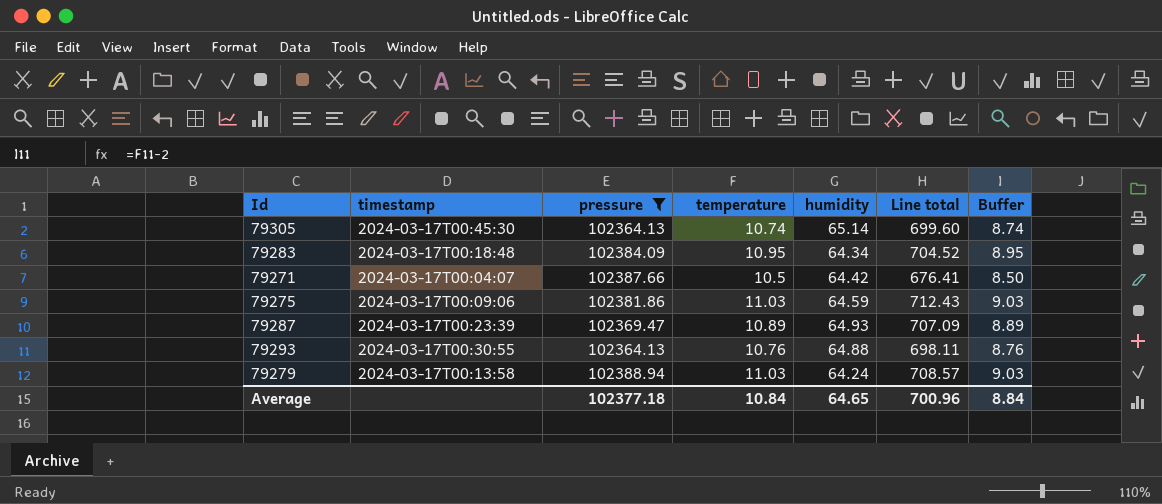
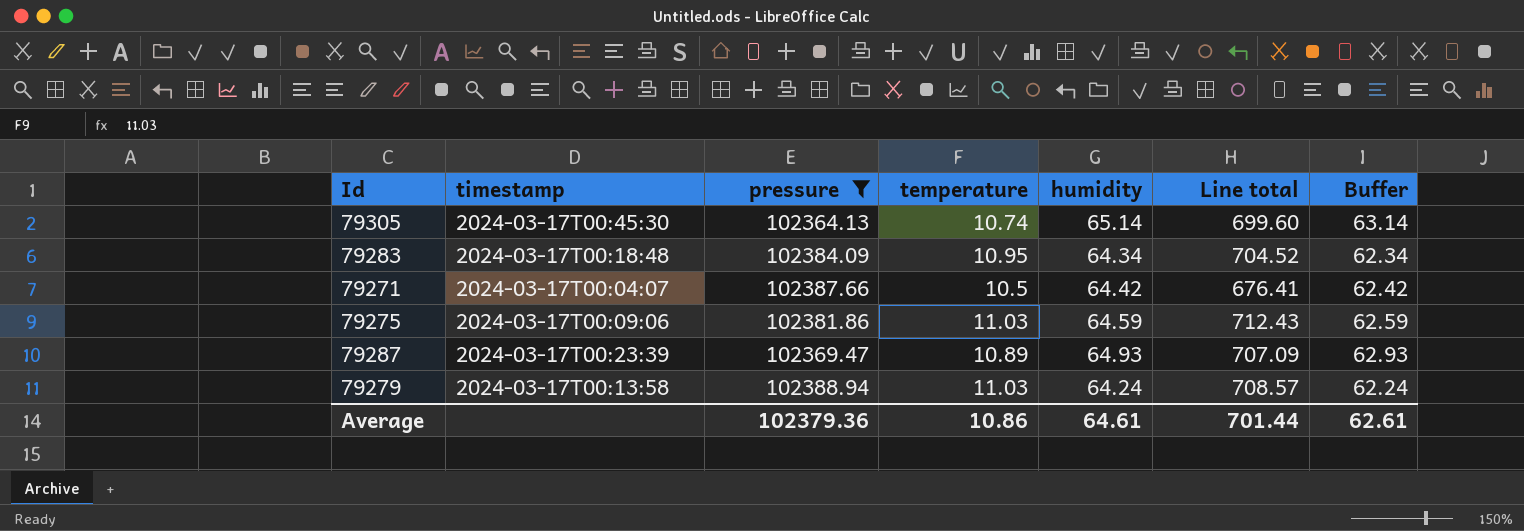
column Buffer | formula: [temperature] - 2 -> [humidity] - 2
row 79293: 2024-03-17T00:30:55 | 102364.13 | 10.76 | 64.88 | 698.11 | 8.76 -> none
Average | pressure: 102377.18 -> 102379.36
Average | temperature: 10.84 -> 10.86
Average | humidity: 64.65 -> 64.61
Average | Line total: 700.96 -> 701.44
Average | Buffer: 8.84 -> 62.61

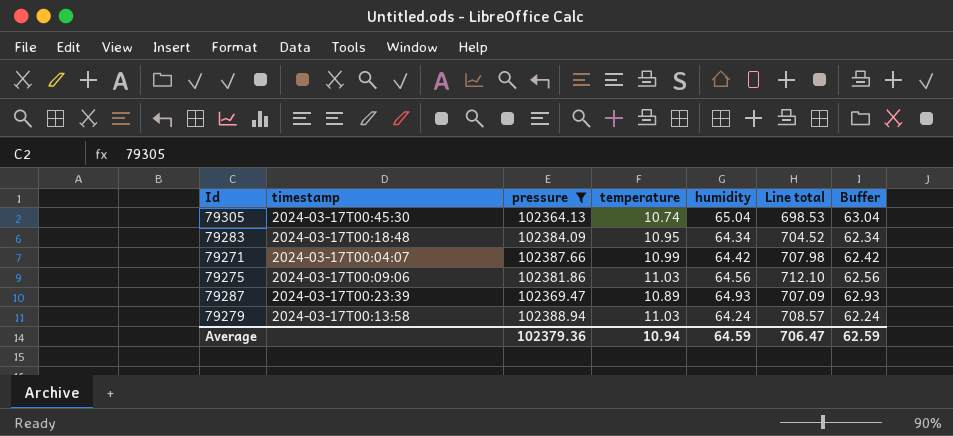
79305 | humidity: 65.14 -> 65.04
79305 | Line total: 699.60 -> 698.53
79305 | Buffer: 63.14 -> 63.04
79271 | temperature: 10.5 -> 10.99
79271 | Line total: 676.41 -> 707.98
79275 | humidity: 64.59 -> 64.56
79275 | Line total: 712.43 -> 712.10
79275 | Buffer: 62.59 -> 62.56
Average | temperature: 10.86 -> 10.94
Average | humidity: 64.61 -> 64.59
Average | Line total: 701.44 -> 706.47
Average | Buffer: 62.61 -> 62.59

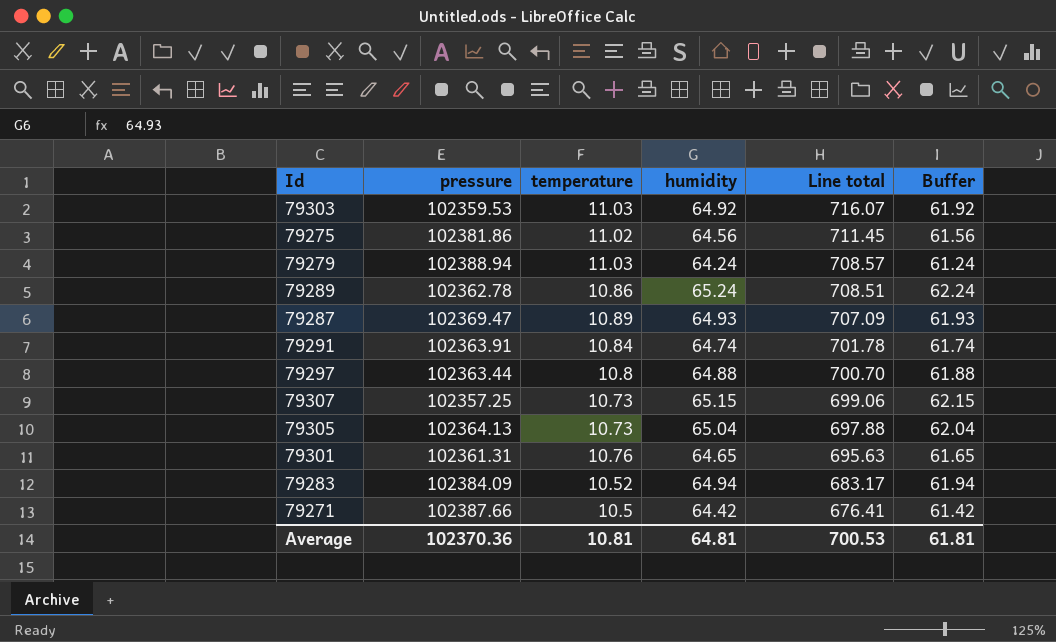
filter: pressure >= 102364.13 -> none
row order: none -> Line total descending
column timestamp | position: 2 -> none
column Buffer | formula: [humidity] - 2 -> [humidity] - 3
79275 | temperature: 11.03 -> 11.02
79275 | Line total: 712.10 -> 711.45
79305 | temperature: 10.74 -> 10.73
79305 | Line total: 698.53 -> 697.88
79283 | temperature: 10.95 -> 10.52
79283 | humidity: 64.34 -> 64.94
79283 | Line total: 704.52 -> 683.17
79271 | temperature: 10.99 -> 10.5
79271 | Line total: 707.98 -> 676.41
Average | pressure: 102379.36 -> 102370.36
Average | temperature: 10.94 -> 10.81
Average | humidity: 64.59 -> 64.81
Average | Line total: 706.47 -> 700.53
Average | Buffer: 62.59 -> 61.81

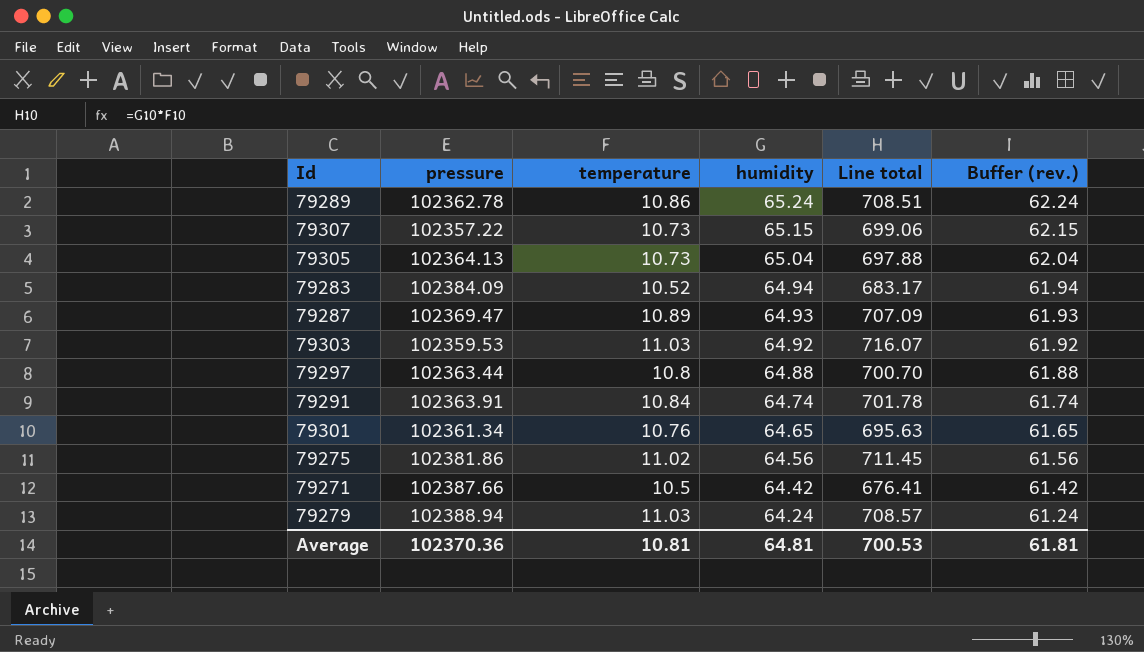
row order: Line total descending -> humidity descending
column name: Buffer -> Buffer (rev.)
79307 | pressure: 102357.25 -> 102357.22
79301 | pressure: 102361.31 -> 102361.34

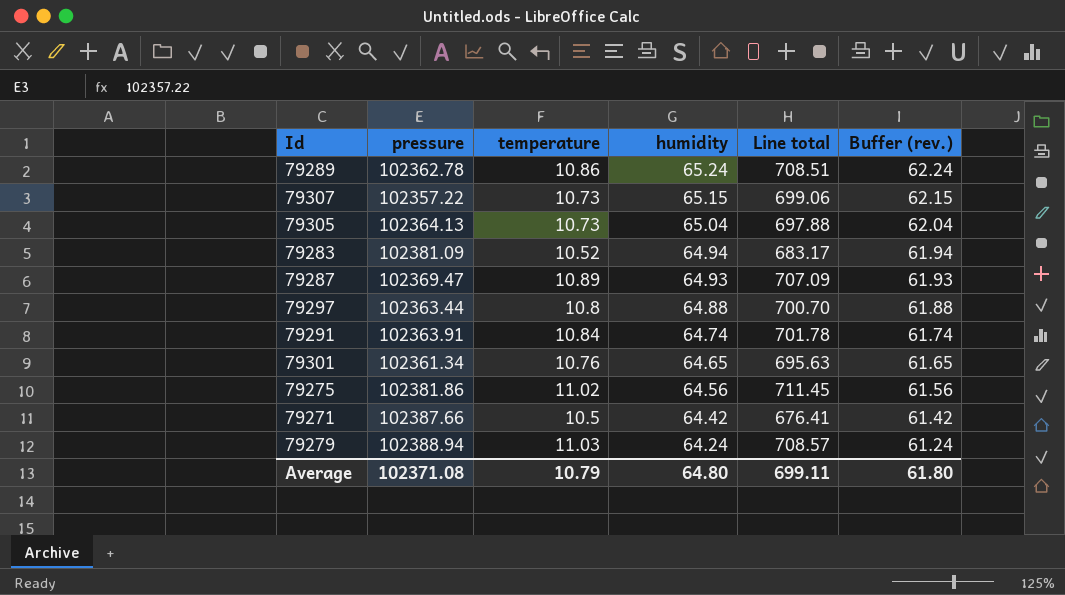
row 79303: 102359.53 | 11.03 | 64.92 | 716.07 | 61.92 -> none
79283 | pressure: 102384.09 -> 102381.09
Average | pressure: 102370.36 -> 102371.08
Average | temperature: 10.81 -> 10.79
Average | humidity: 64.81 -> 64.80
Average | Line total: 700.53 -> 699.11
Average | Buffer (rev.): 61.81 -> 61.80

